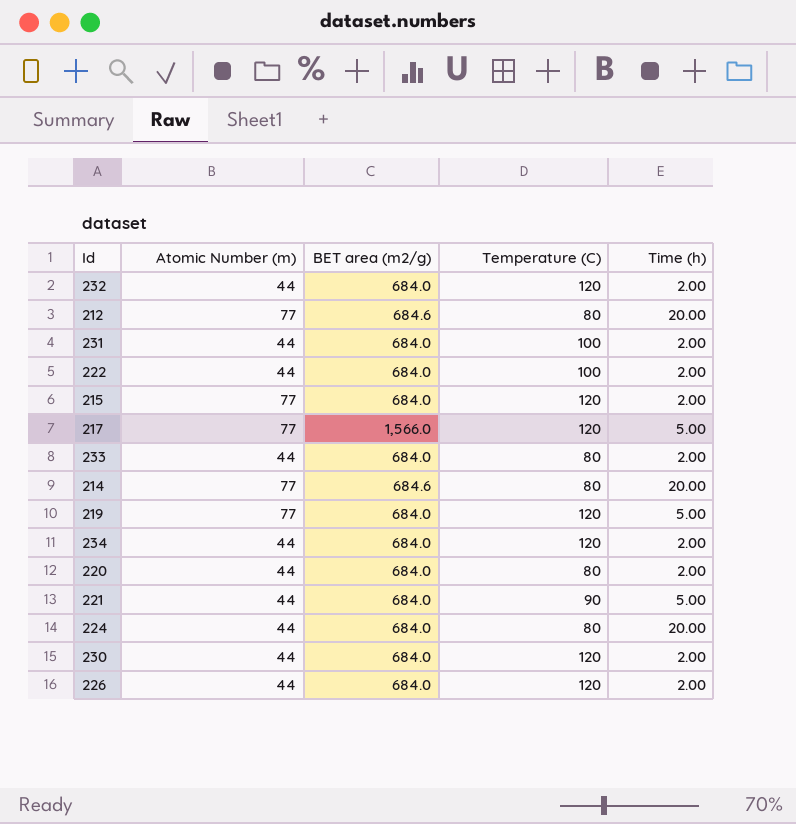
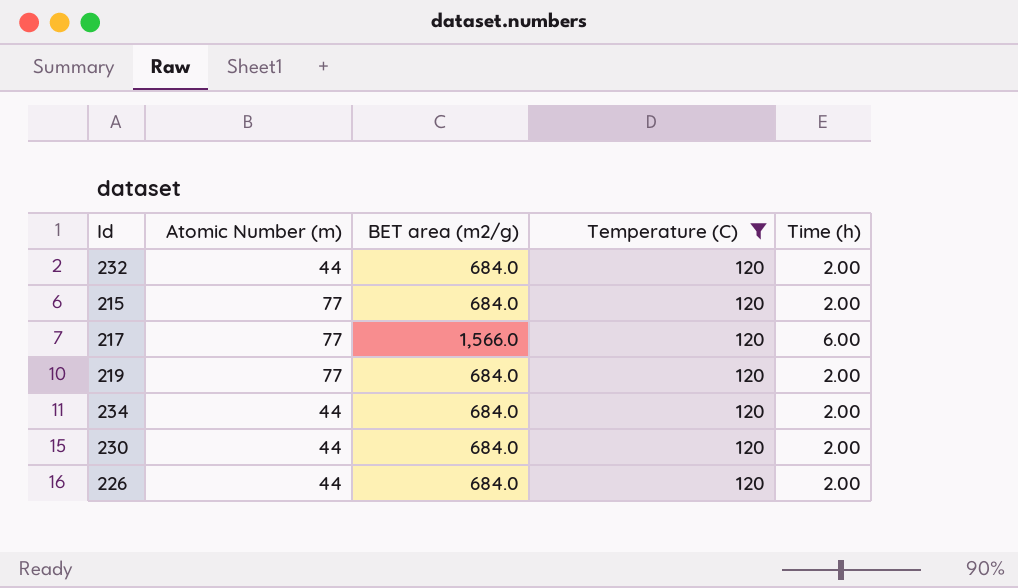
filter: none -> Temperature (C) = 120
217 | Time (h): 5.00 -> 6.00
219 | Time (h): 5.00 -> 2.00

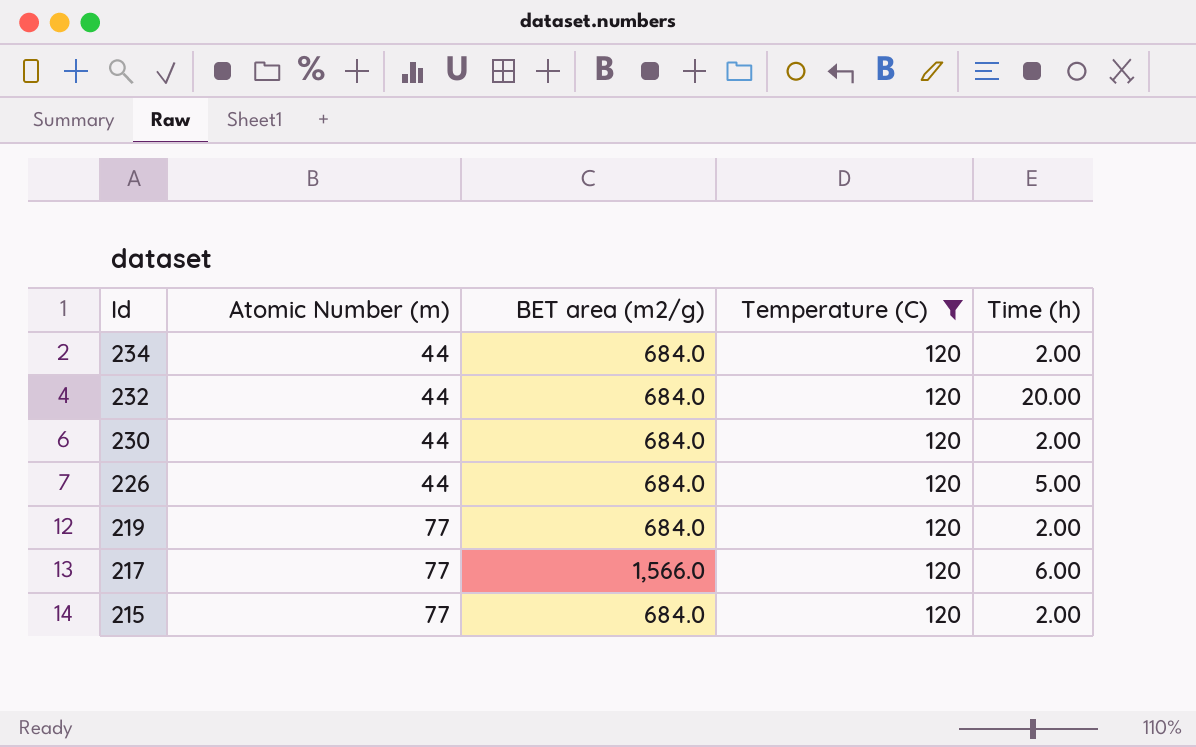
row order: none -> Id descending
232 | Time (h): 2.00 -> 20.00
226 | Time (h): 2.00 -> 5.00

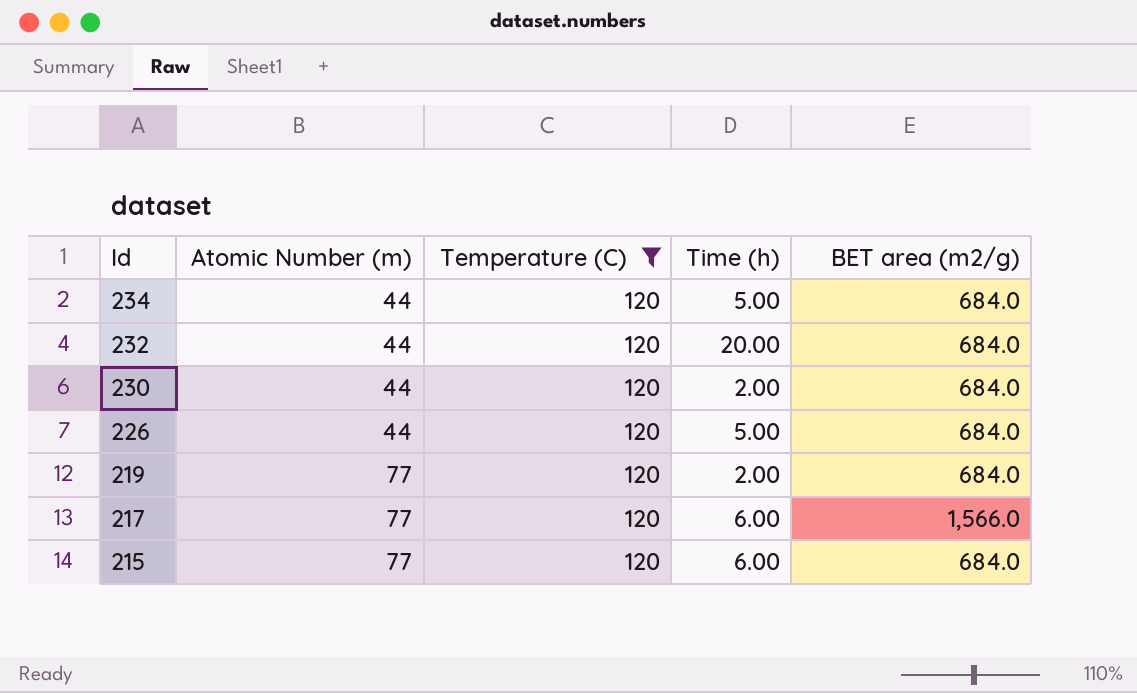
column BET area (m2/g) | position: 3 -> 5
234 | Time (h): 2.00 -> 5.00
215 | Time (h): 2.00 -> 6.00

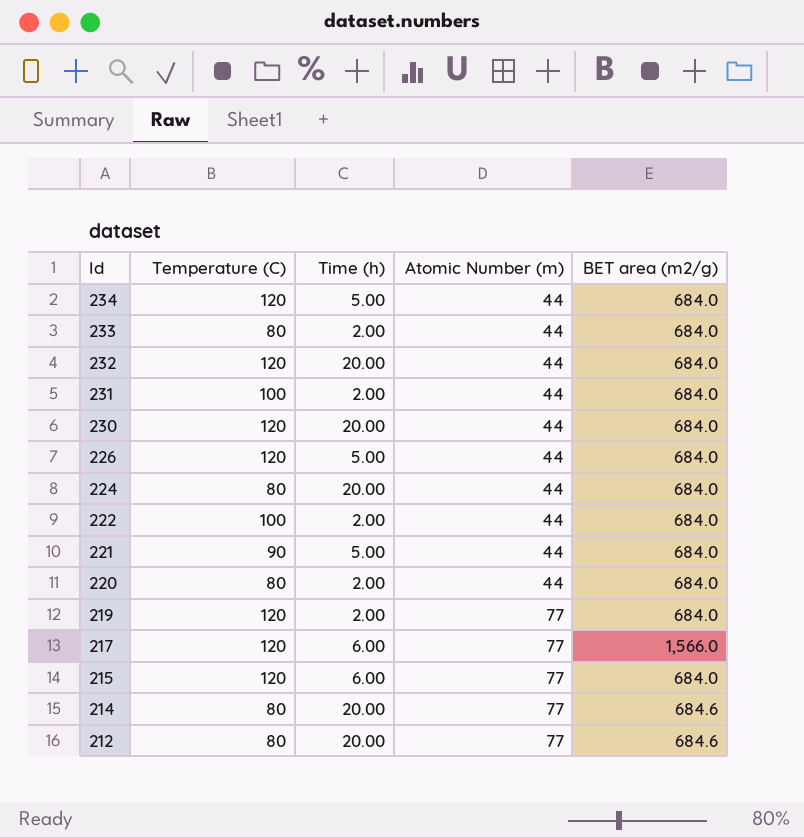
filter: Temperature (C) = 120 -> none
column Atomic Number (m) | position: 2 -> 4
230 | Time (h): 2.00 -> 20.00

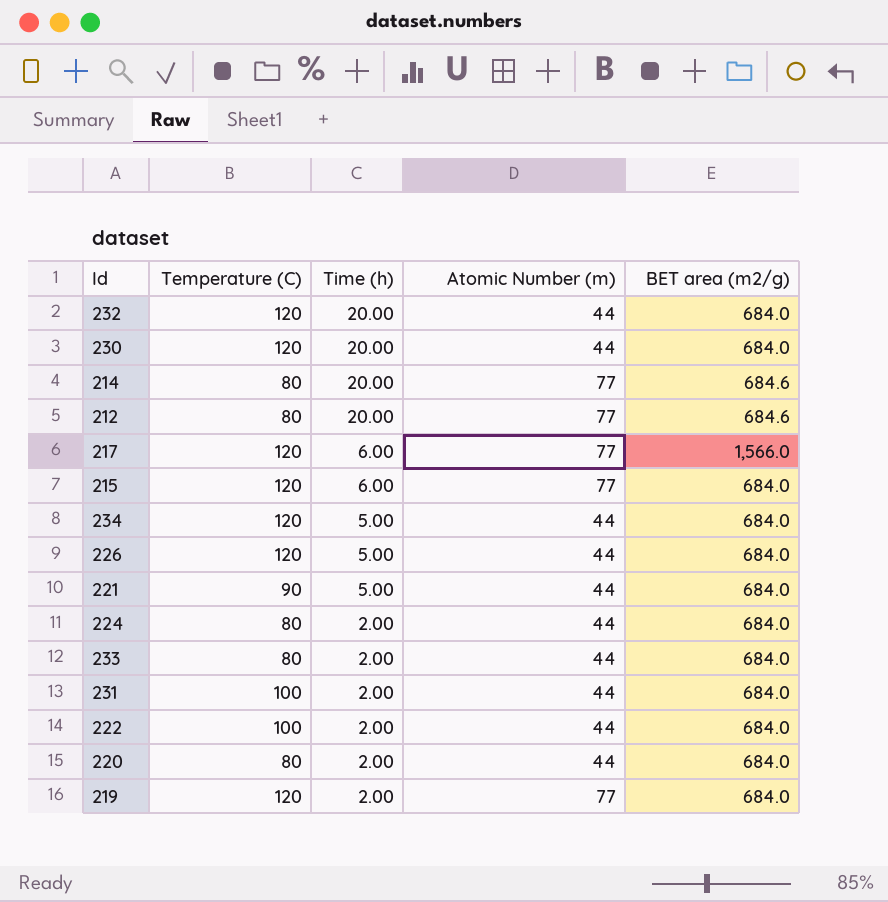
row order: Id descending -> Time (h) descending
224 | Time (h): 20.00 -> 2.00

